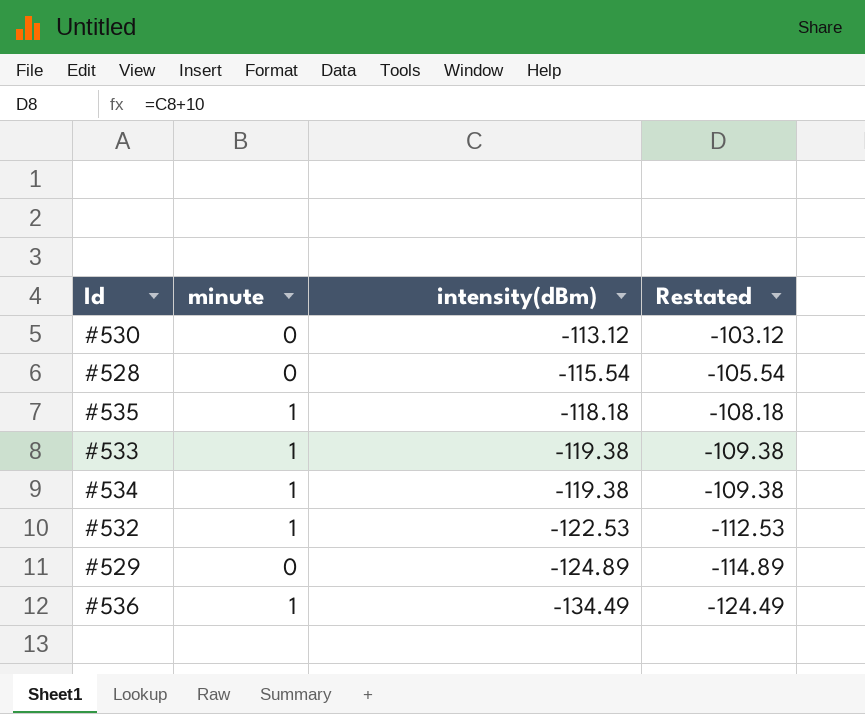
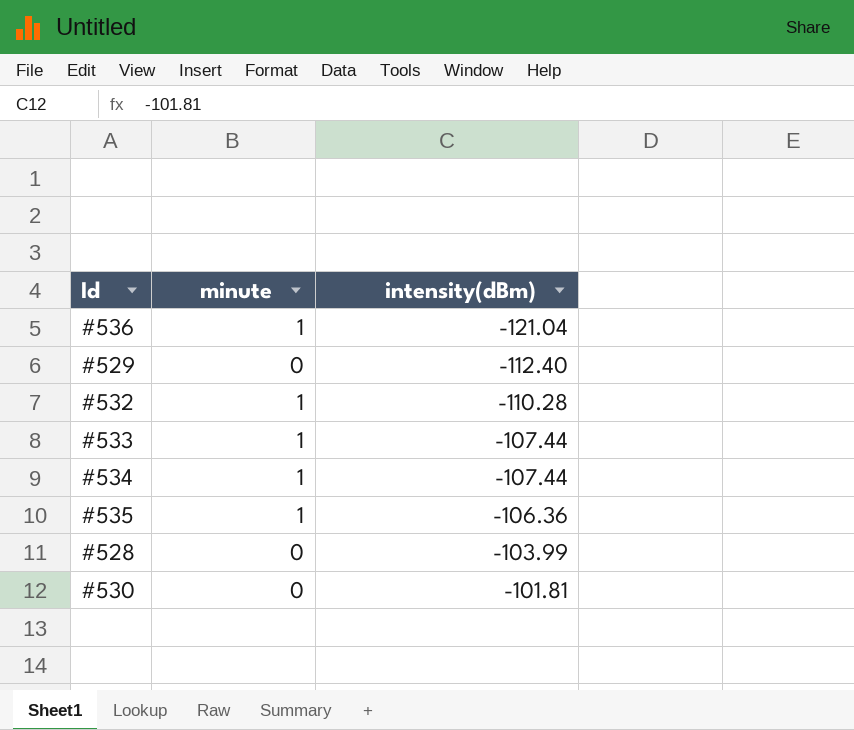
row order: intensity(dBm) descending -> intensity(dBm) ascending
column Restated | formula: [intensity(dBm)] + 10 -> none
#536 | intensity(dBm): -134.49 -> -121.04
#529 | intensity(dBm): -124.89 -> -112.40
#532 | intensity(dBm): -122.53 -> -110.28
#533 | intensity(dBm): -119.38 -> -107.44
#534 | intensity(dBm): -119.38 -> -107.44
#535 | intensity(dBm): -118.18 -> -106.36
#528 | intensity(dBm): -115.54 -> -103.99
#530 | intensity(dBm): -113.12 -> -101.81

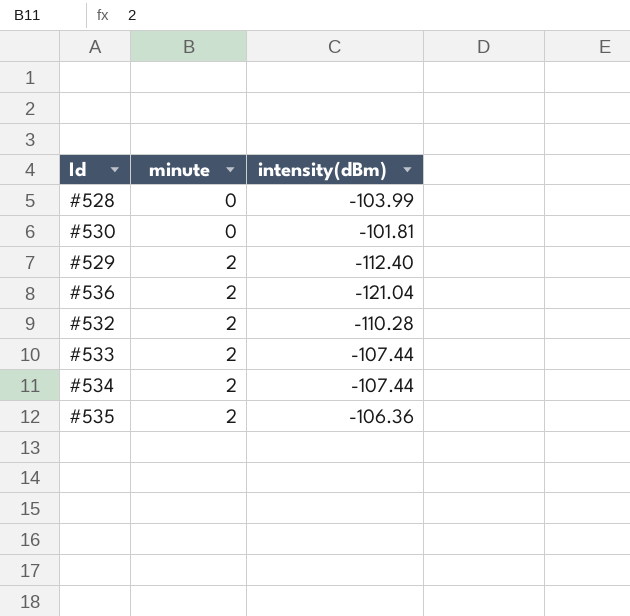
row order: intensity(dBm) ascending -> minute ascending
#529 | minute: 0 -> 2
#536 | minute: 1 -> 2
#532 | minute: 1 -> 2
#533 | minute: 1 -> 2
#534 | minute: 1 -> 2
#535 | minute: 1 -> 2

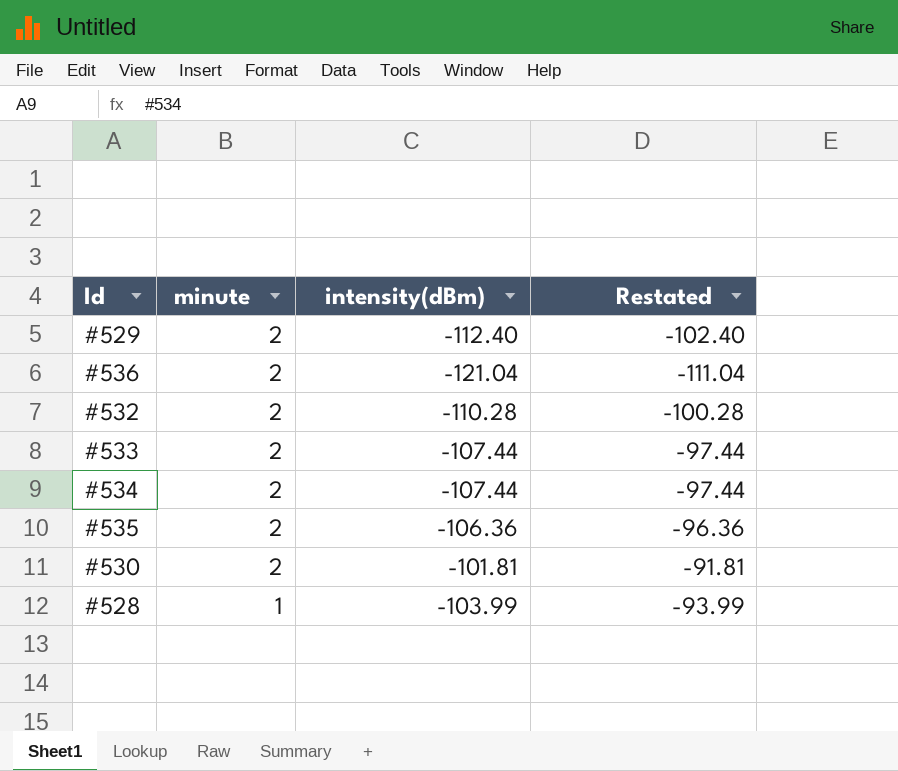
row order: minute ascending -> minute descending
column Restated | formula: none -> [intensity(dBm)] + 10
#530 | minute: 0 -> 2
#528 | minute: 0 -> 1

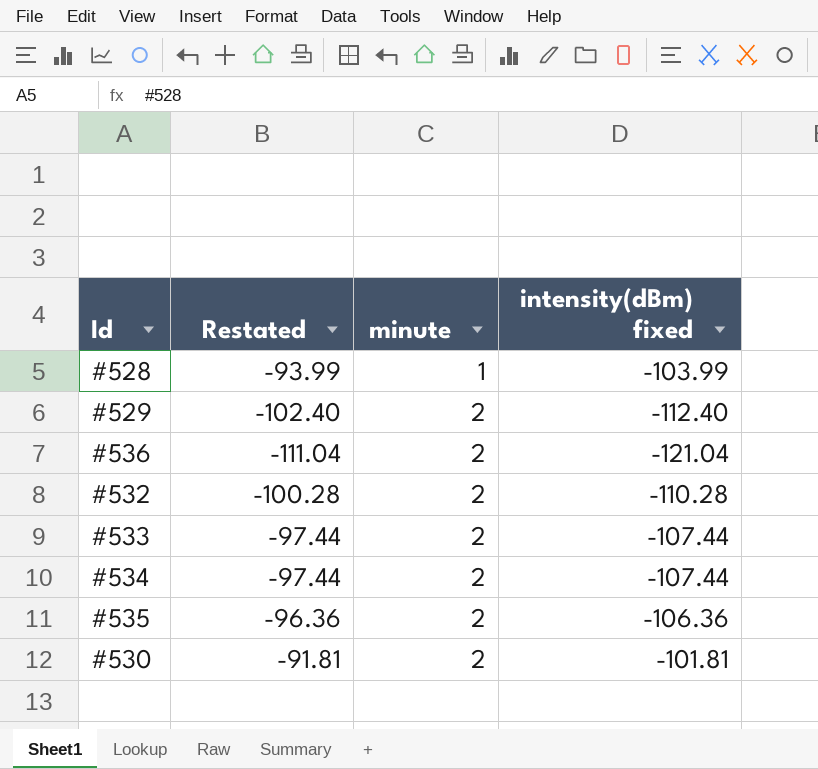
row order: minute descending -> minute ascending
column Restated | position: 4 -> 2
column name: intensity(dBm) -> intensity(dBm) fixed

